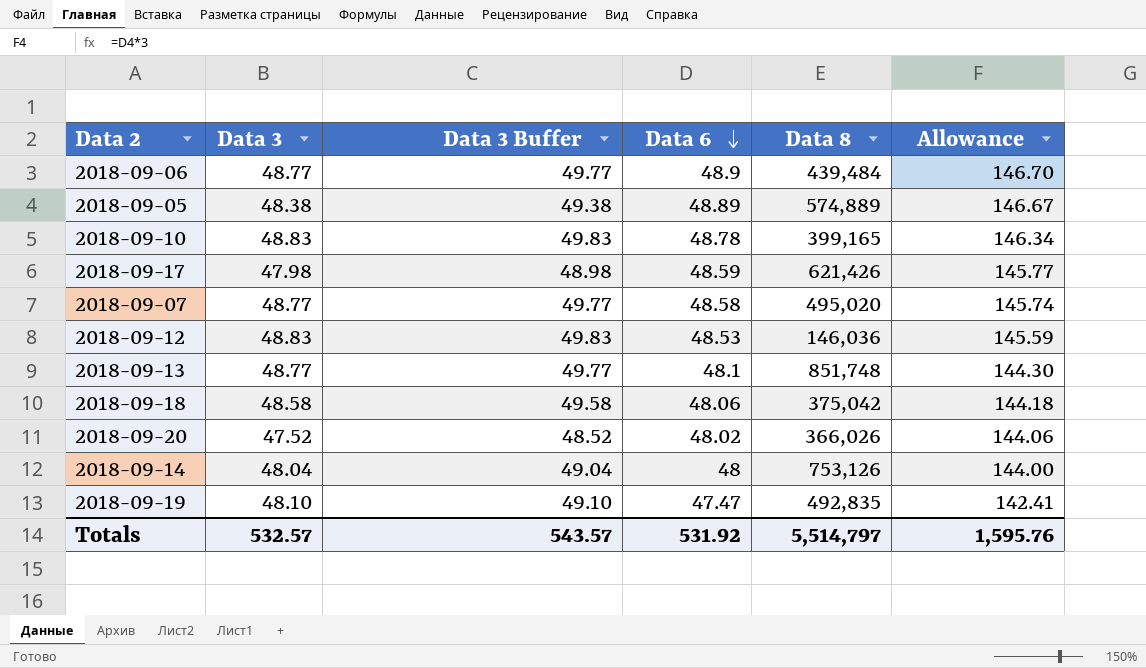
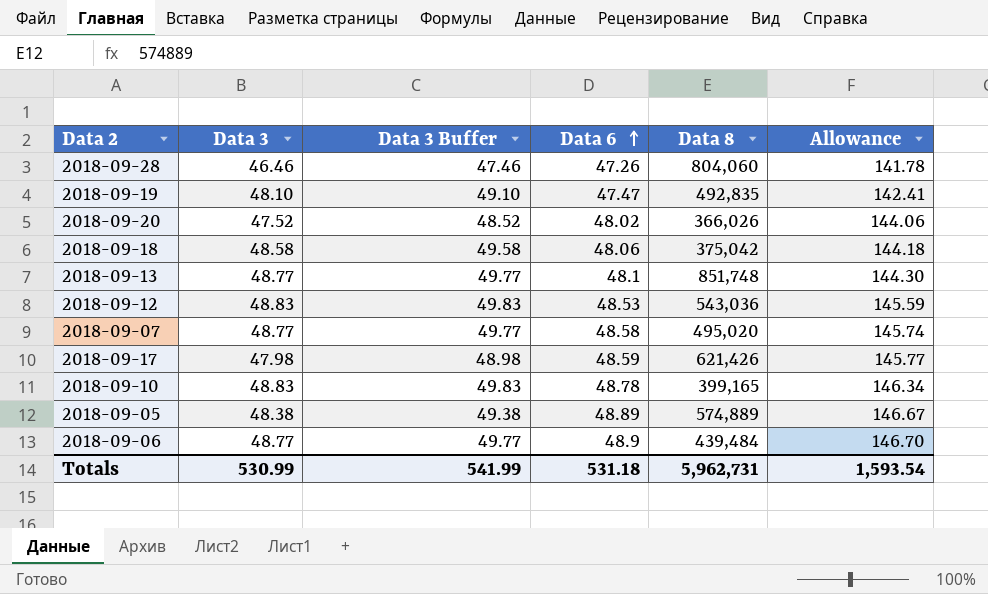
row order: Data 6 descending -> Data 6 ascending
row 2018-09-14: 48.04 | 49.04 | 48 | 753,126 | 144.00 -> none
row 2018-09-28: none -> 46.46 | 47.46 | 47.26 | 804,060 | 141.78
2018-09-12 | Data 8: 146,036 -> 543,036
Totals | Data 3: 532.57 -> 530.99
Totals | Data 3 Buffer: 543.57 -> 541.99
Totals | Data 6: 531.92 -> 531.18
Totals | Data 8: 5,514,797 -> 5,962,731
Totals | Allowance: 1,595.76 -> 1,593.54

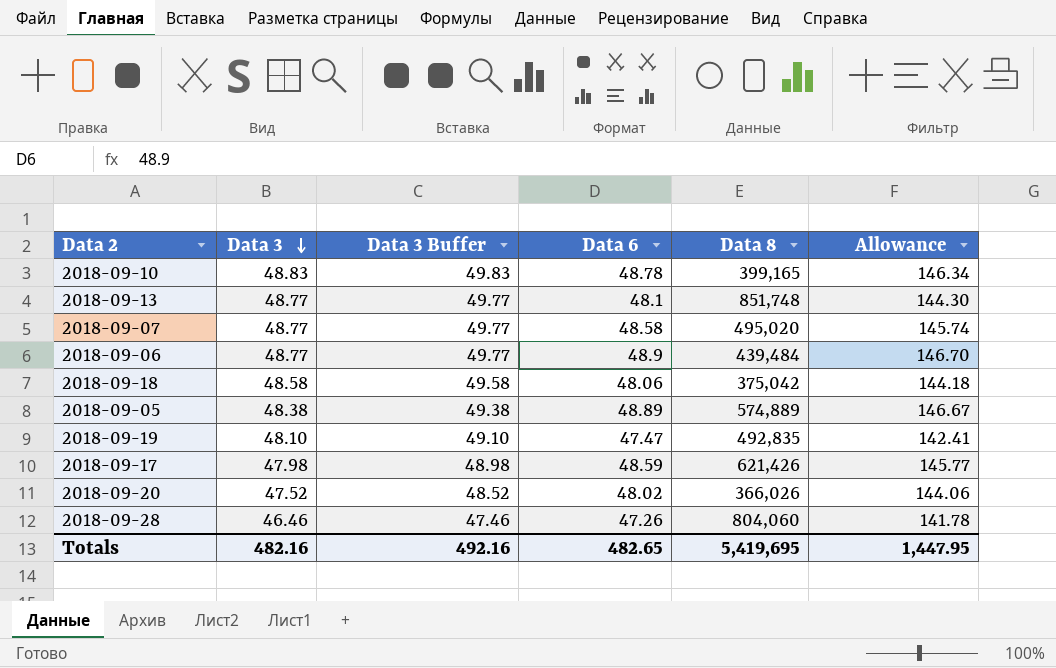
row order: Data 6 ascending -> Data 3 descending
row 2018-09-12: 48.83 | 49.83 | 48.53 | 543,036 | 145.59 -> none
Totals | Data 3: 530.99 -> 482.16
Totals | Data 3 Buffer: 541.99 -> 492.16
Totals | Data 6: 531.18 -> 482.65
Totals | Data 8: 5,962,731 -> 5,419,695
Totals | Allowance: 1,593.54 -> 1,447.95

